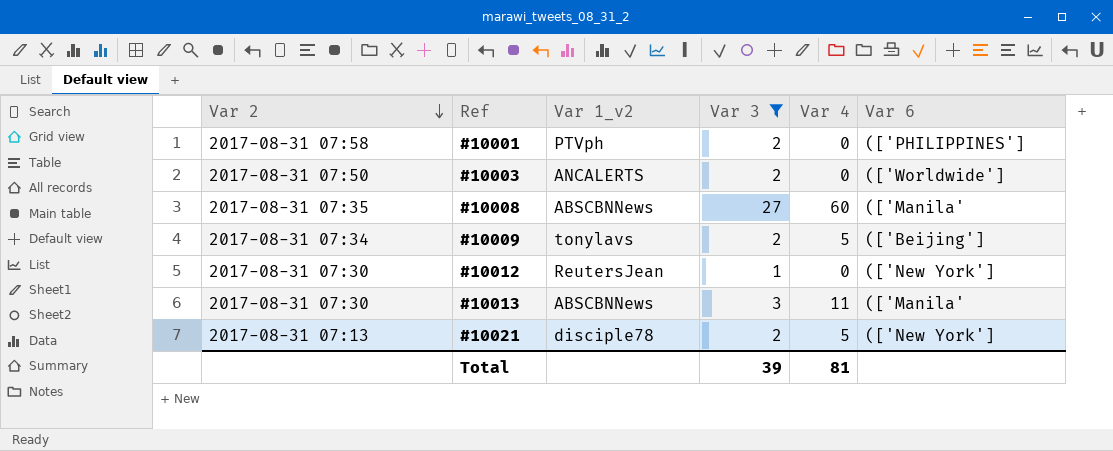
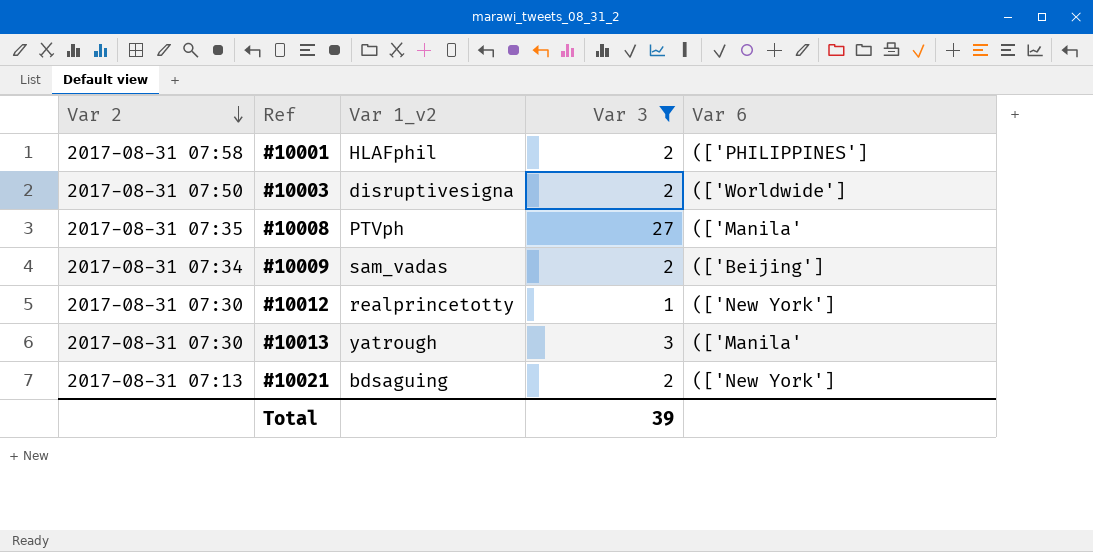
column Var 4 | position: 5 -> none
#10001 | Var 1_v2: PTVph -> HLAFphil
#10003 | Var 1_v2: ANCALERTS -> disruptivesigna
#10008 | Var 1_v2: ABSCBNNews -> PTVph
#10009 | Var 1_v2: tonylavs -> sam_vadas
#10012 | Var 1_v2: ReutersJean -> realprincetotty
#10013 | Var 1_v2: ABSCBNNews -> yatrough
#10021 | Var 1_v2: disciple78 -> bdsaguing

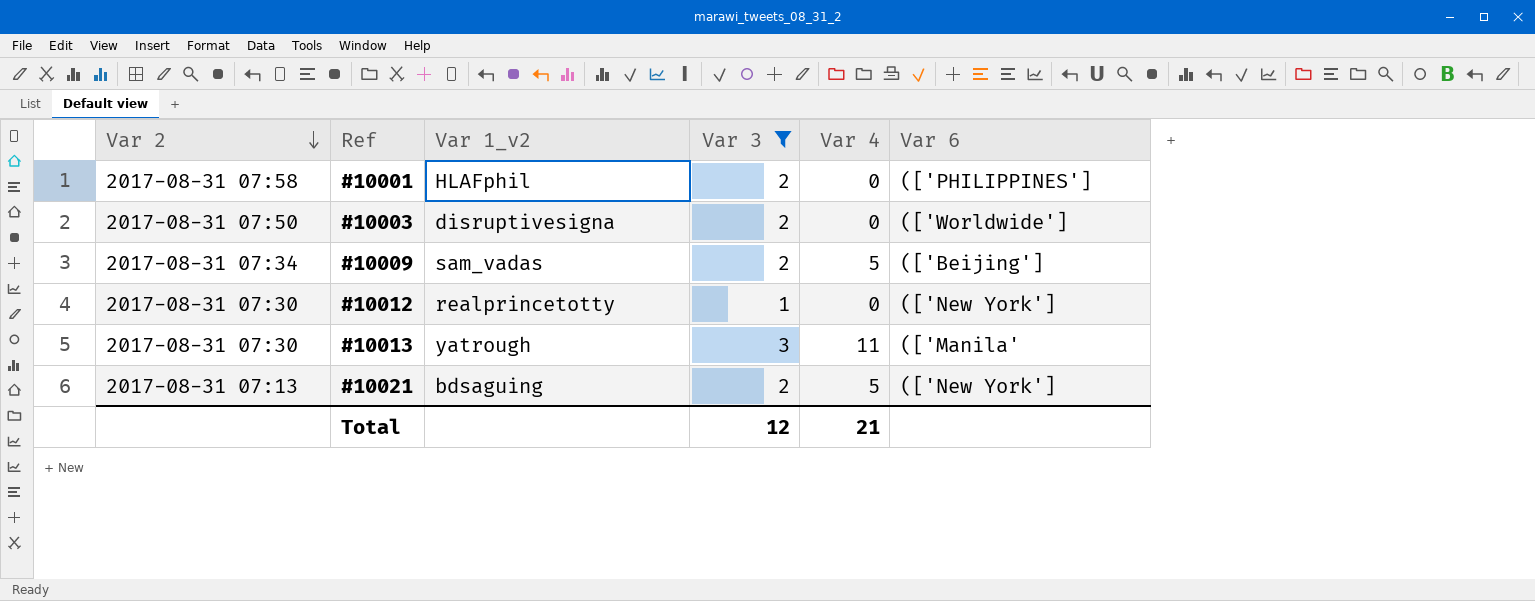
column Var 4 | position: none -> 5
row #10008: 2017-08-31 07:35 | PTVph | 27 | (['Manila' -> none
Total | Var 3: 39 -> 12

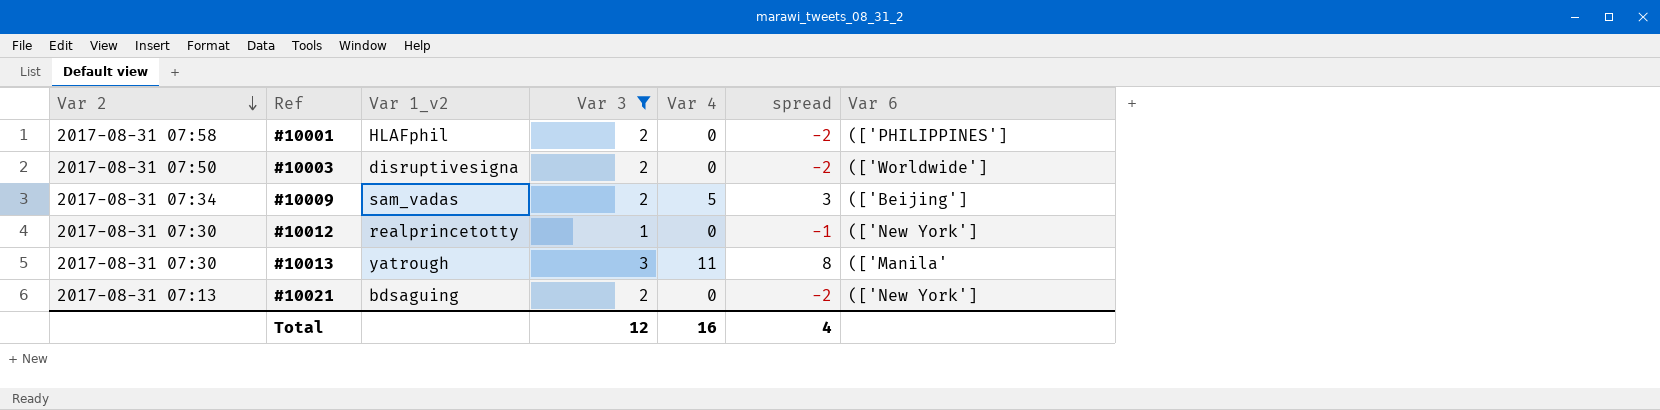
column spread | formula: none -> [Var 4] - [Var 3]
#10021 | Var 4: 5 -> 0
Total | Var 4: 21 -> 16

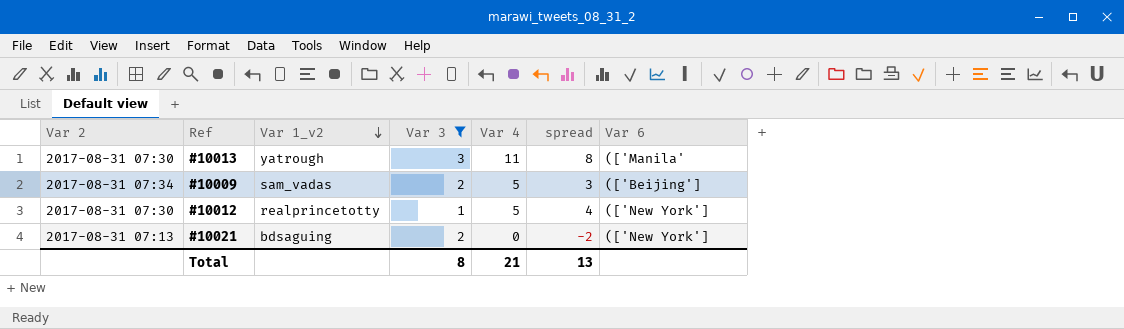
row order: Var 2 descending -> Var 1_v2 descending
row #10001: 2017-08-31 07:58 | HLAFphil | 2 | 0 | -2 | (['PHILIPPINES'] -> none
row #10003: 2017-08-31 07:50 | disruptivesigna | 2 | 0 | -2 | (['Worldwide'] -> none
#10012 | Var 4: 0 -> 5
#10012 | spread: -1 -> 4
Total | Var 3: 12 -> 8
Total | Var 4: 16 -> 21
Total | spread: 4 -> 13

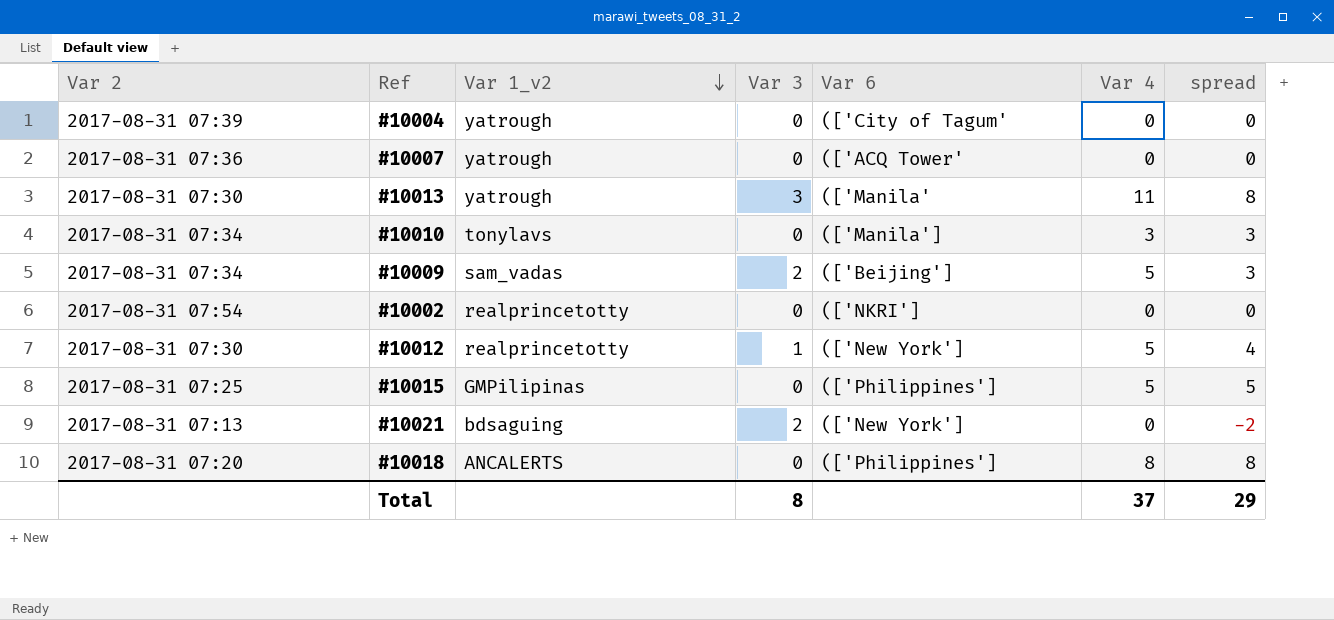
filter: Var 3 != 0 -> none
column Var 6 | position: 7 -> 5
Total | Var 4: 21 -> 37
Total | spread: 13 -> 29

